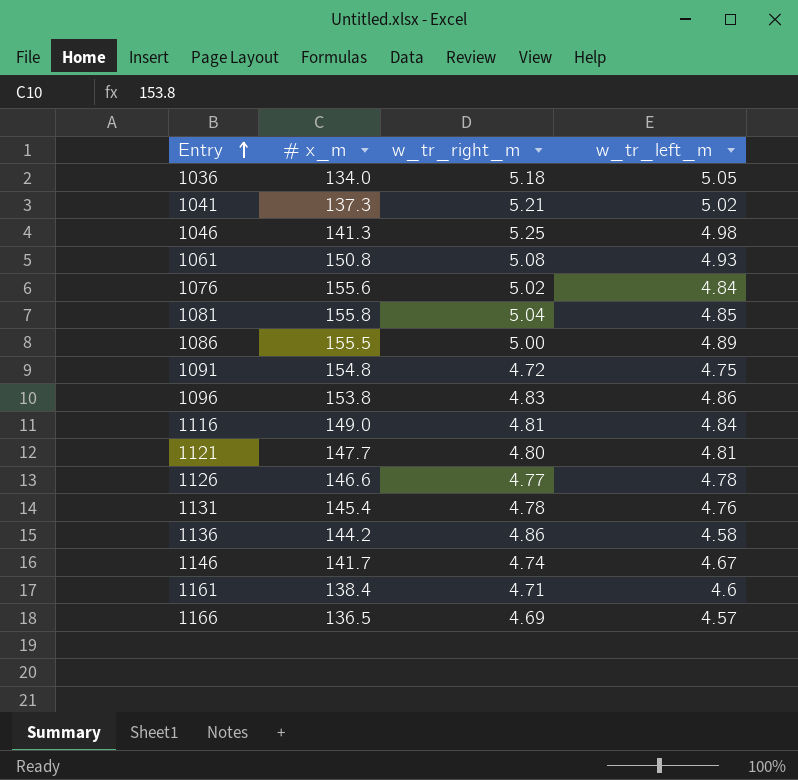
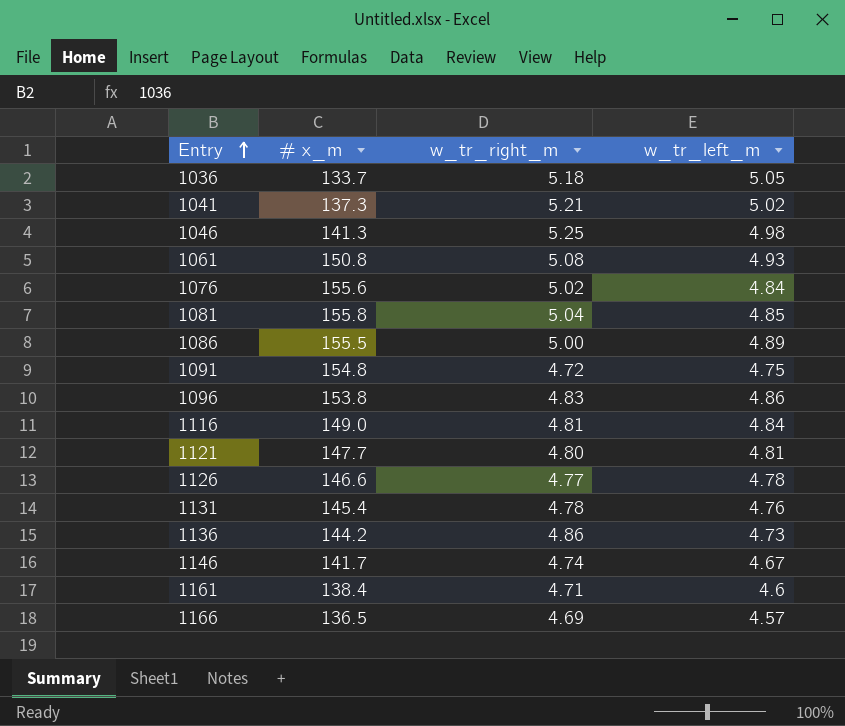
1036 | # x_m: 134.0 -> 133.7
1136 | w_tr_left_m: 4.58 -> 4.73

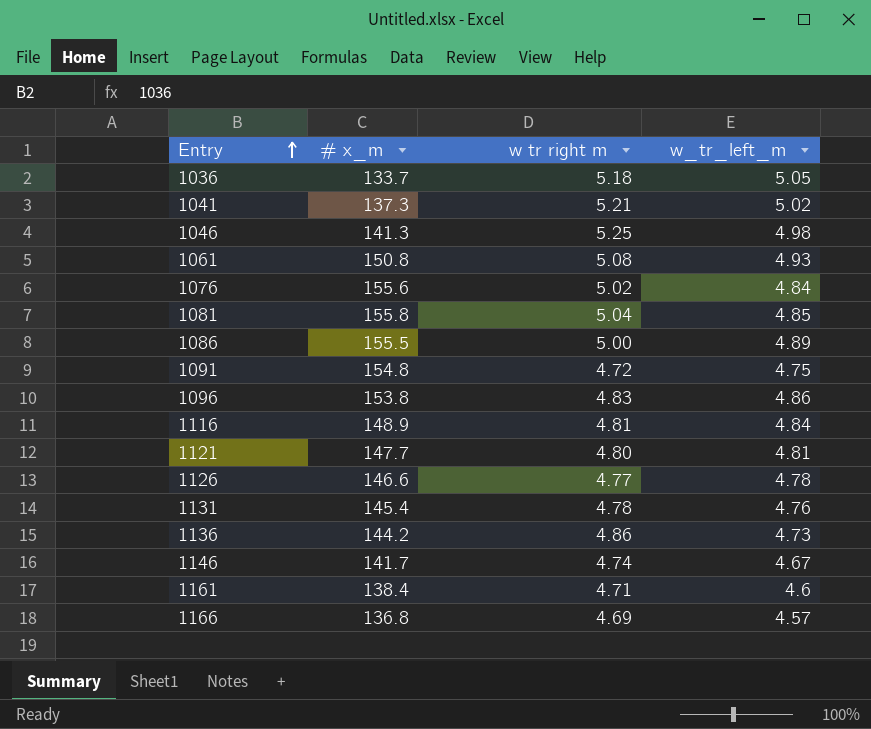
column name: w_tr_right_m -> w tr right m
1116 | # x_m: 149.0 -> 148.9
1166 | # x_m: 136.5 -> 136.8

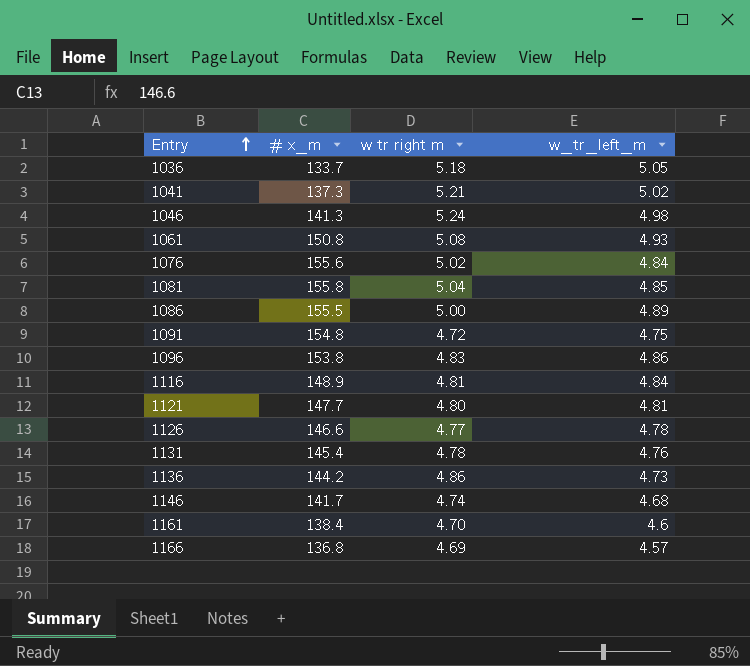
1046 | w tr right m: 5.25 -> 5.24
1146 | w_tr_left_m: 4.67 -> 4.68
1161 | w tr right m: 4.71 -> 4.70

